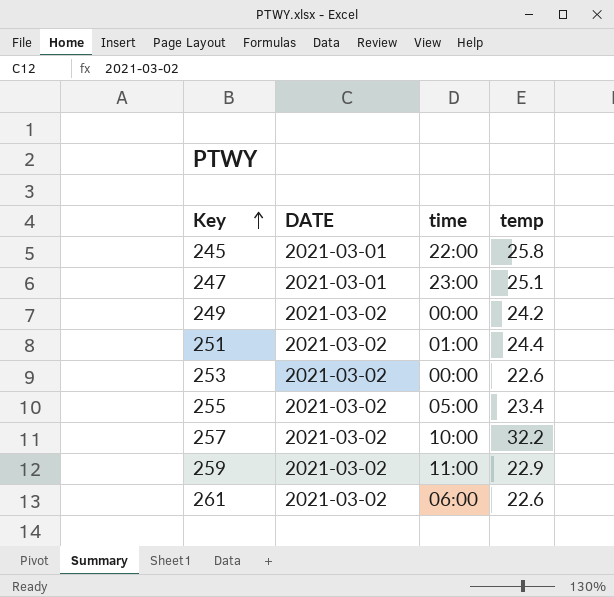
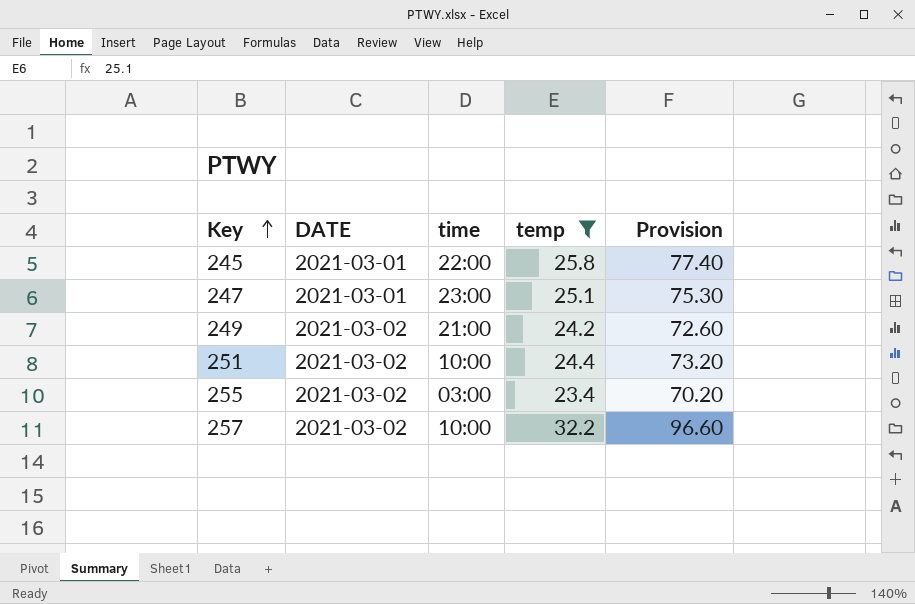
filter: none -> temp >= 23.4
column Provision | formula: none -> [temp] * 3
249 | time: 00:00 -> 21:00
251 | time: 01:00 -> 10:00
255 | time: 05:00 -> 03:00

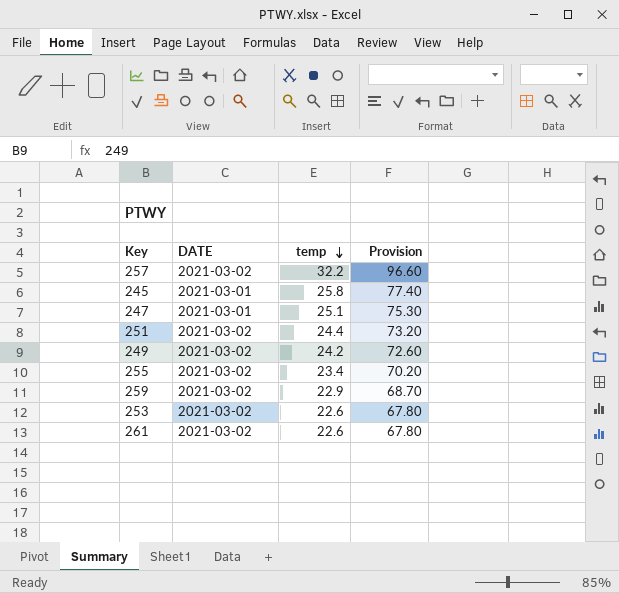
filter: temp >= 23.4 -> none
row order: Key ascending -> temp descending
column time | position: 3 -> none

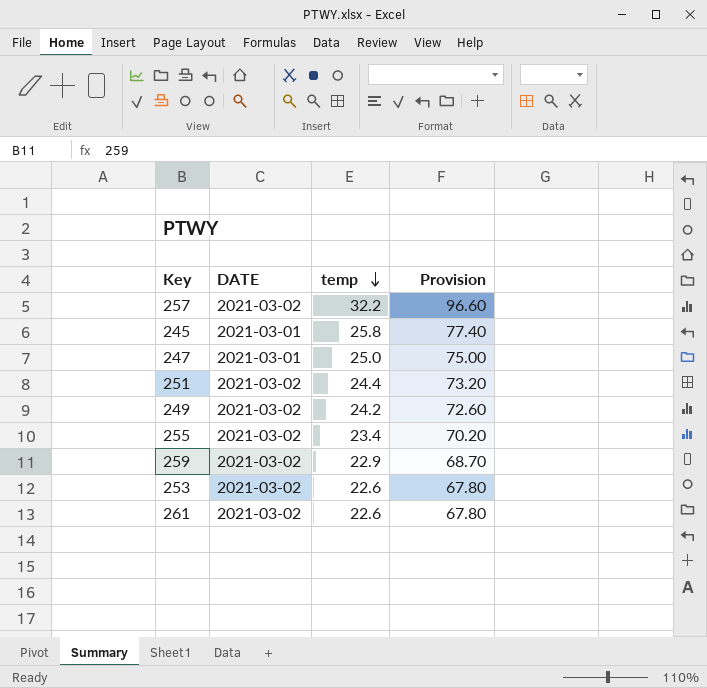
247 | temp: 25.1 -> 25.0
247 | Provision: 75.30 -> 75.00

